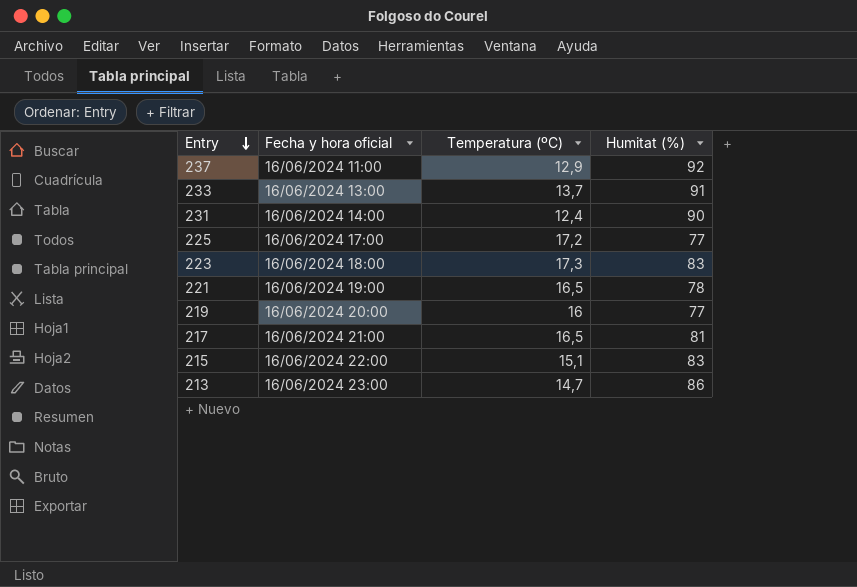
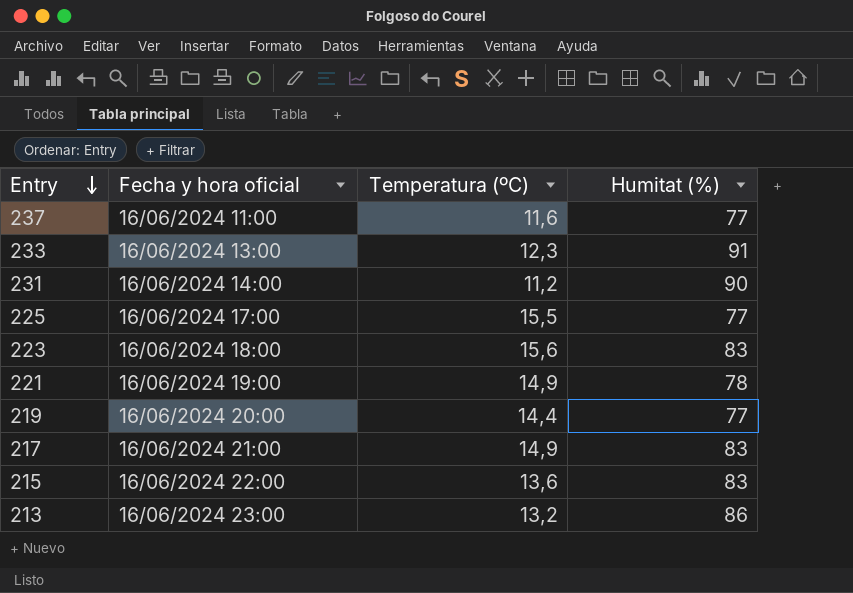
237 | Temperatura (ºC): 12,9 -> 11,6
237 | Humitat (%): 92 -> 77
233 | Temperatura (ºC): 13,7 -> 12,3
231 | Temperatura (ºC): 12,4 -> 11,2
225 | Temperatura (ºC): 17,2 -> 15,5
223 | Temperatura (ºC): 17,3 -> 15,6
221 | Temperatura (ºC): 16,5 -> 14,9
219 | Temperatura (ºC): 16 -> 14,4
217 | Temperatura (ºC): 16,5 -> 14,9
217 | Humitat (%): 81 -> 83
215 | Temperatura (ºC): 15,1 -> 13,6
213 | Temperatura (ºC): 14,7 -> 13,2

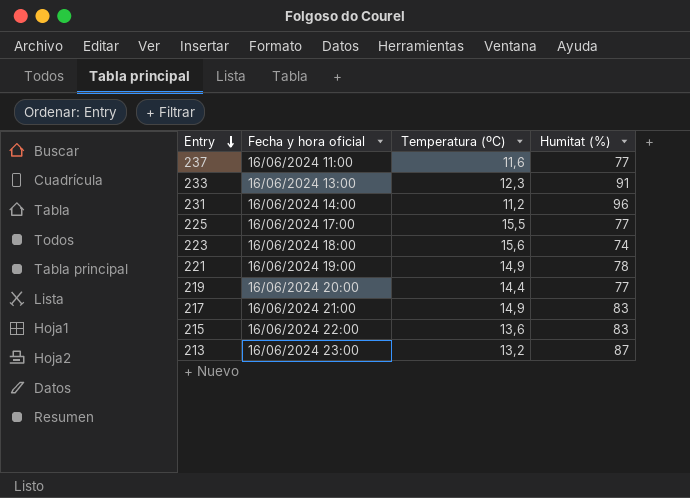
231 | Humitat (%): 90 -> 96
223 | Humitat (%): 83 -> 74
213 | Humitat (%): 86 -> 87

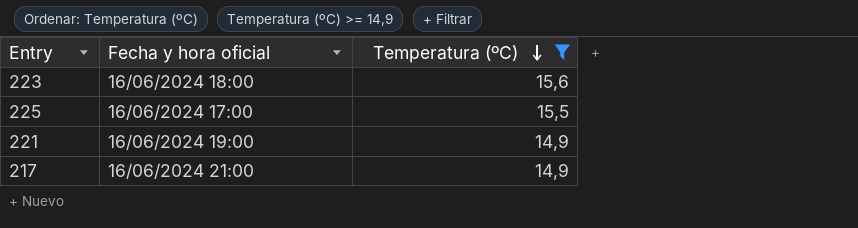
filter: none -> Temperatura (ºC) >= 14,9
row order: Entry descending -> Temperatura (ºC) descending
column Humitat (%) | position: 4 -> none

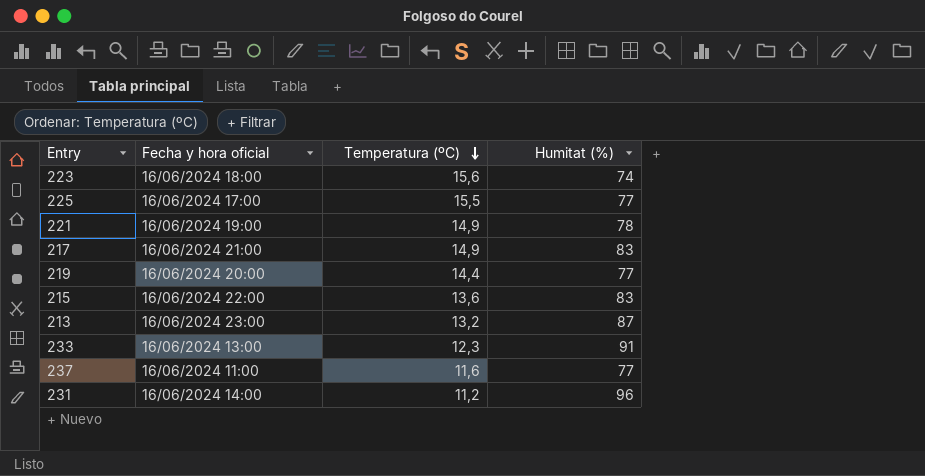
filter: Temperatura (ºC) >= 14,9 -> none
column Humitat (%) | position: none -> 4

